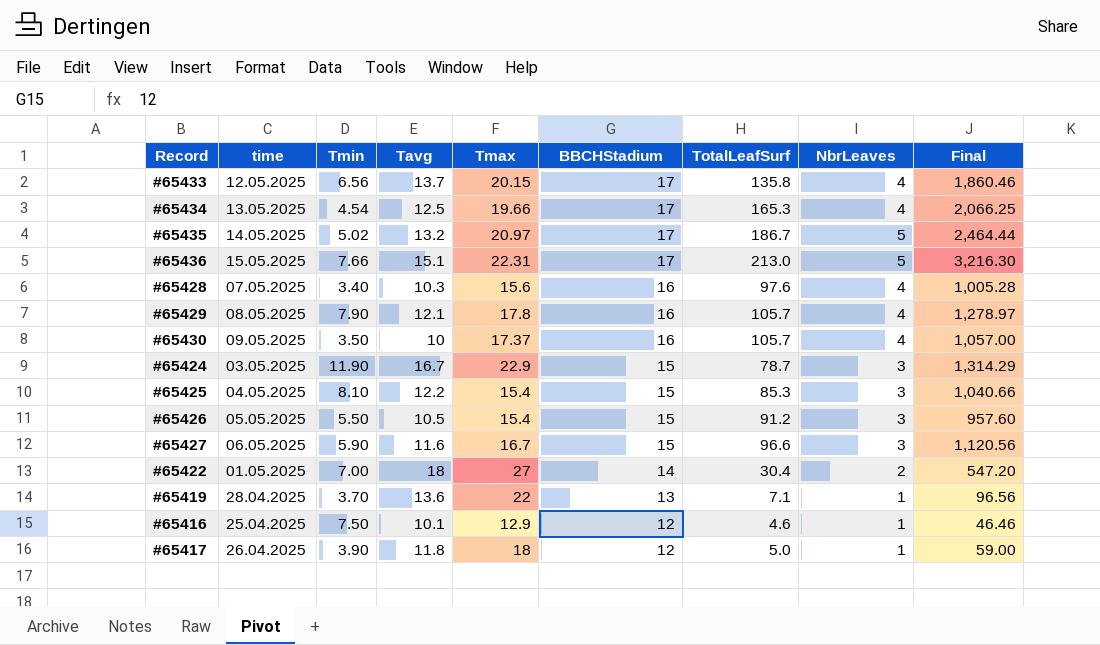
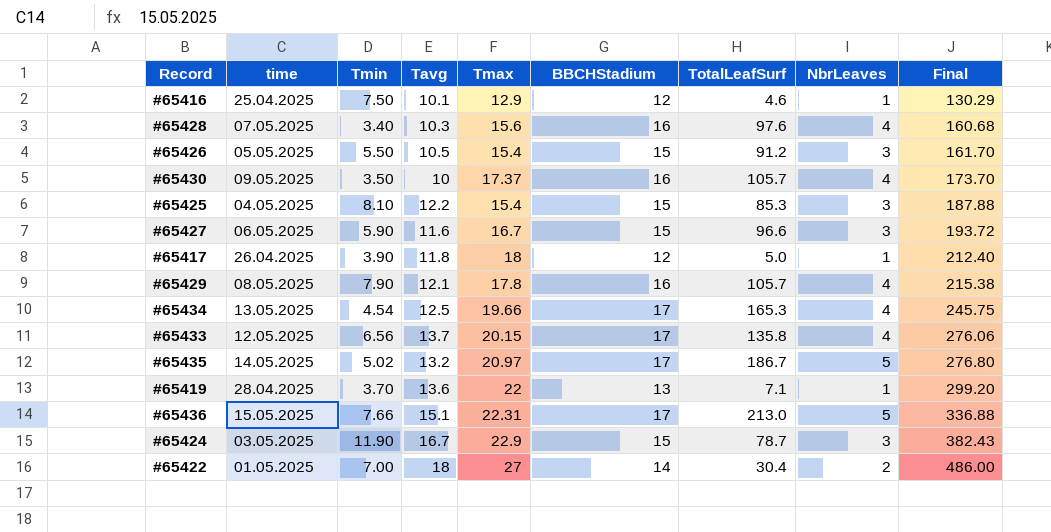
row order: BBCHStadium descending -> Final ascending
column Final | formula: [Tavg] * [TotalLeafSurf] -> [Tavg] * [Tmax]

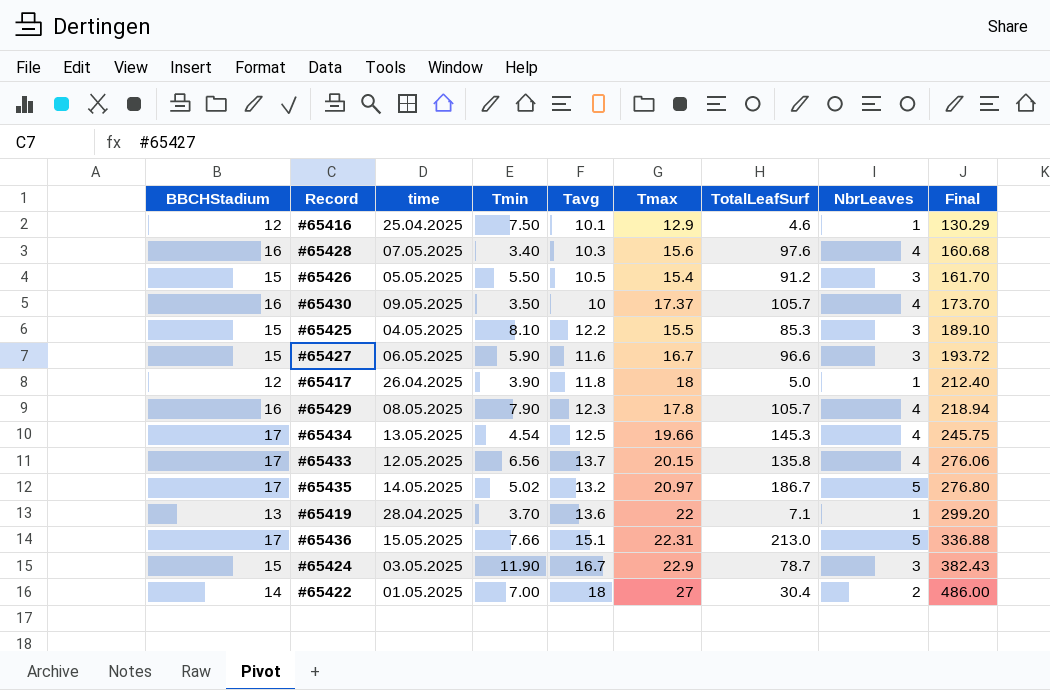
column BBCHStadium | position: 6 -> 1
#65425 | Tmax: 15.4 -> 15.5
#65425 | Final: 187.88 -> 189.10
#65429 | Tavg: 12.1 -> 12.3
#65429 | Final: 215.38 -> 218.94
#65434 | TotalLeafSurf: 165.3 -> 145.3

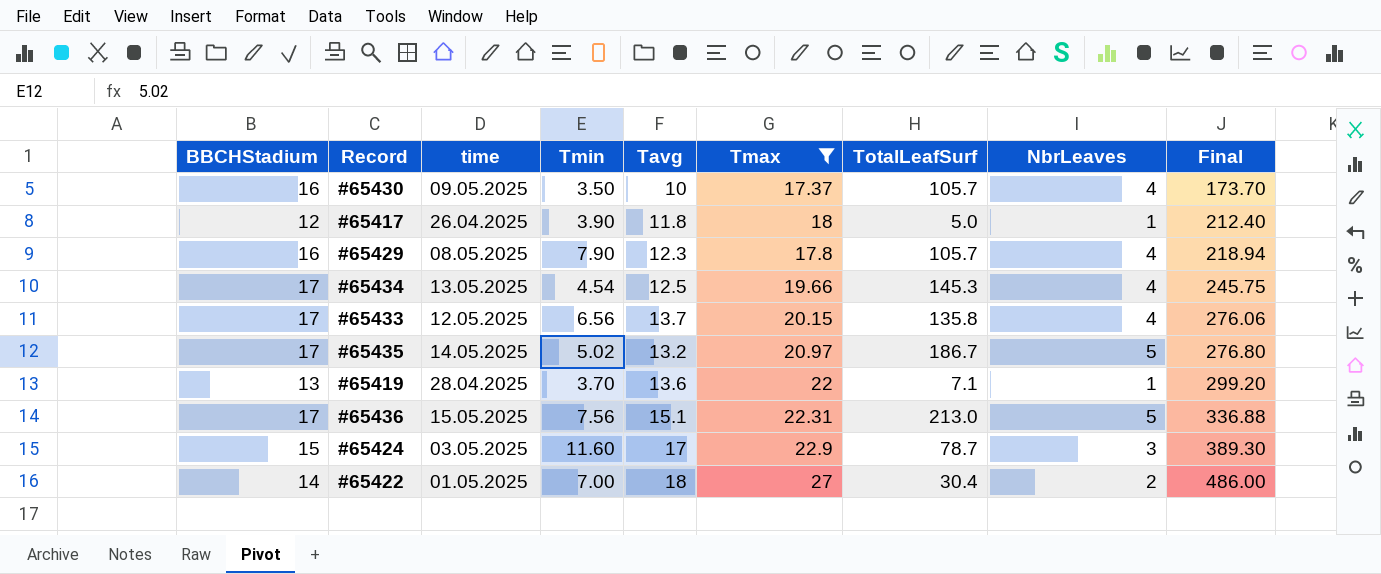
filter: none -> Tmax >= 17.37
#65436 | Tmin: 7.66 -> 7.56
#65424 | Tmin: 11.90 -> 11.60
#65424 | Tavg: 16.7 -> 17
#65424 | Final: 382.43 -> 389.30

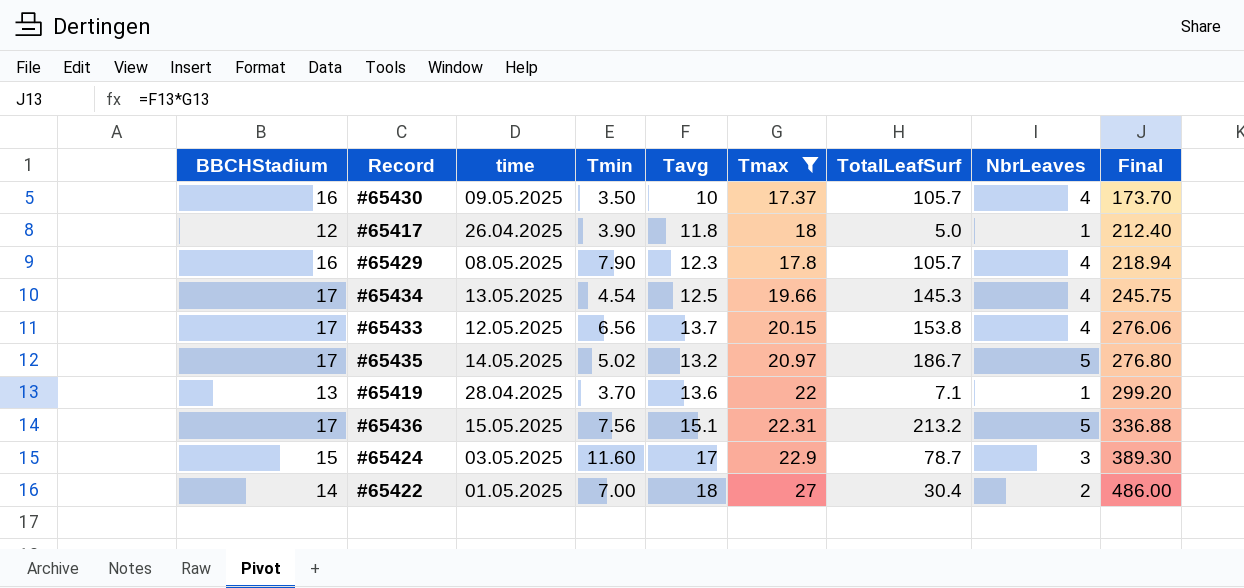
#65433 | TotalLeafSurf: 135.8 -> 153.8
#65436 | TotalLeafSurf: 213.0 -> 213.2

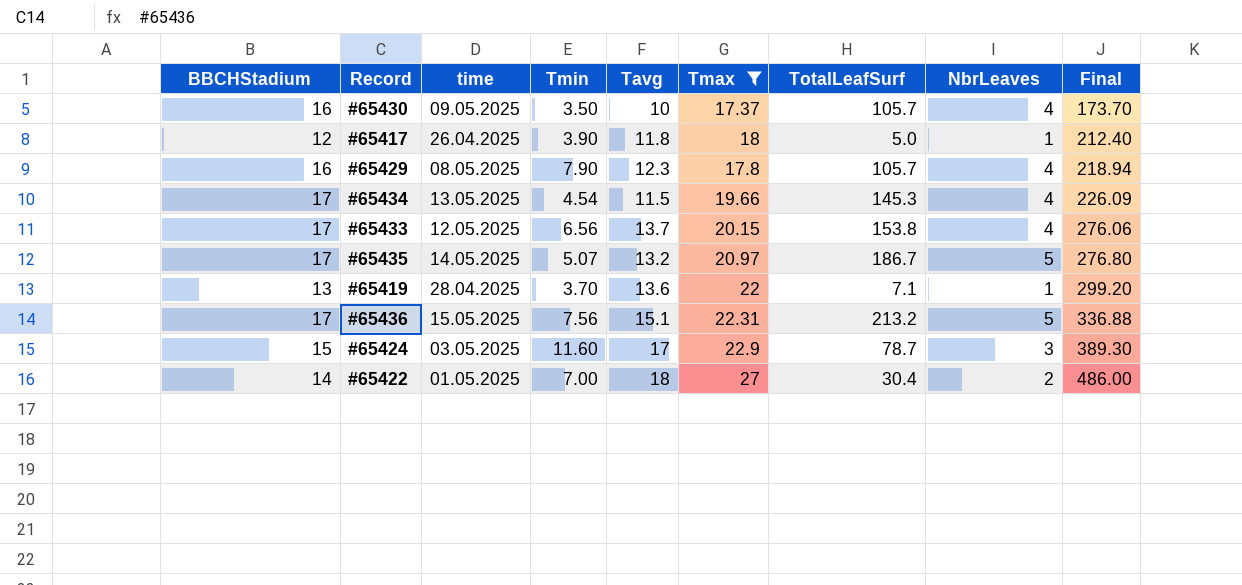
#65434 | Tavg: 12.5 -> 11.5
#65434 | Final: 245.75 -> 226.09
#65435 | Tmin: 5.02 -> 5.07

